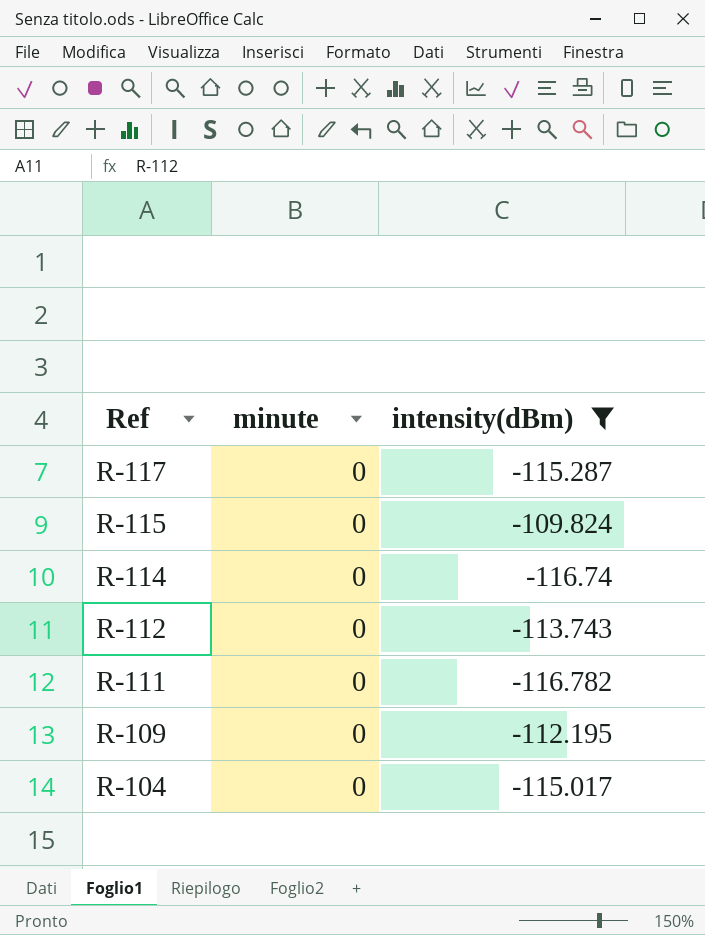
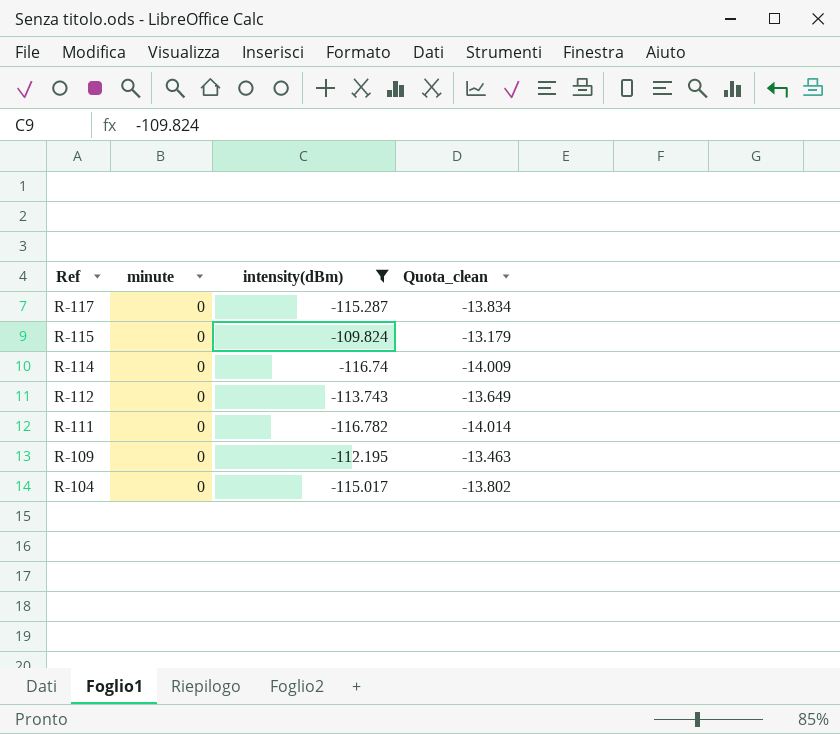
column Quota_clean | formula: none -> [intensity(dBm)] * 0.12

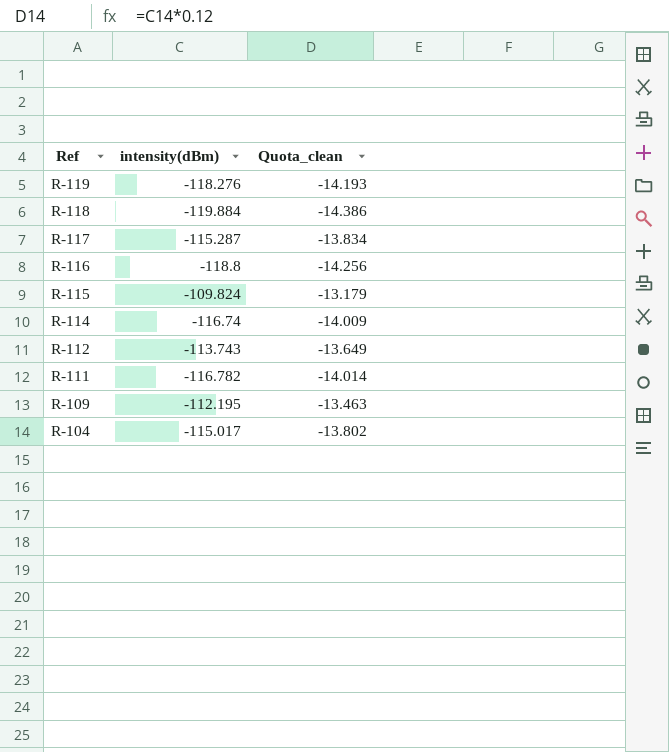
filter: intensity(dBm) >= -116.782 -> none
column minute | position: 2 -> none

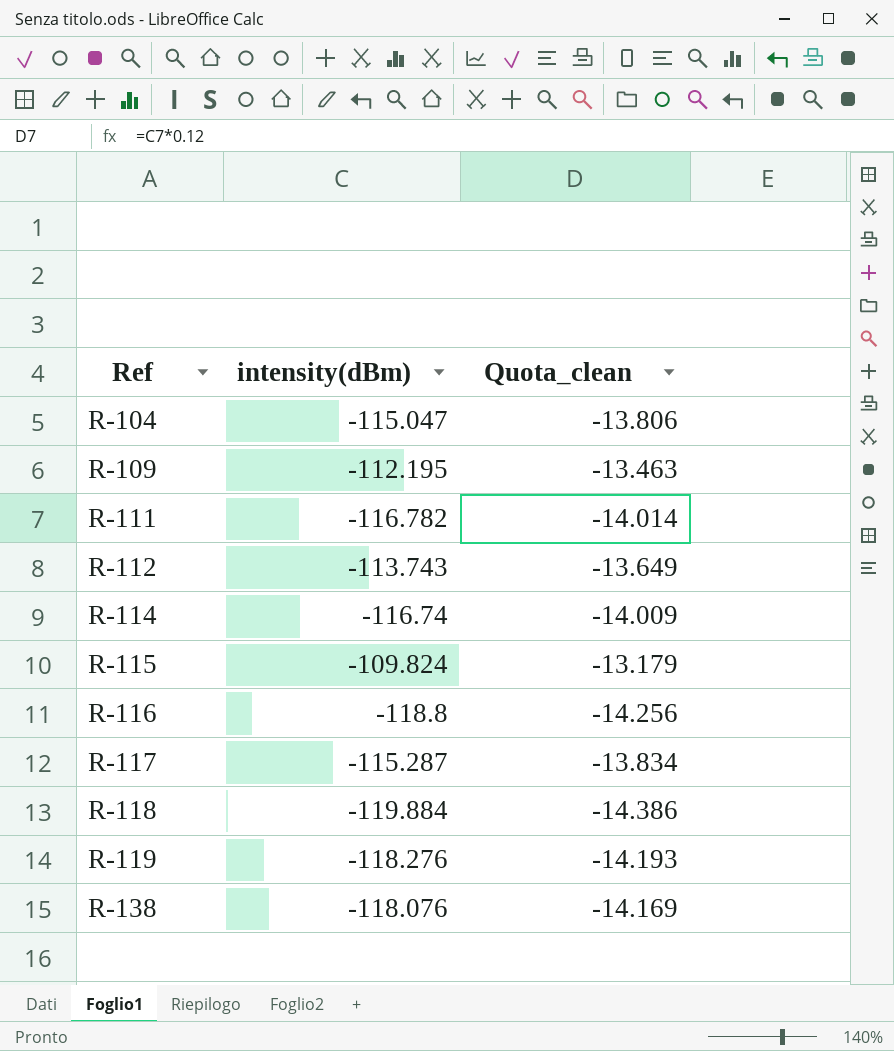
row order: Ref descending -> Ref ascending
R-104 | intensity(dBm): -115.017 -> -115.047
R-104 | Quota_clean: -13.802 -> -13.806
row R-138: none -> -118.076 | -14.169

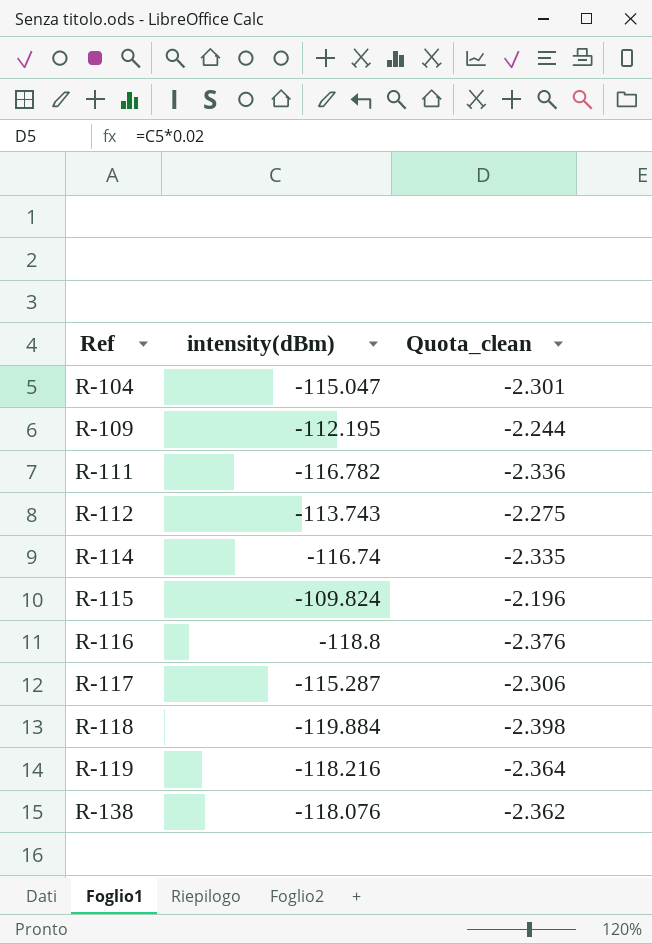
column Quota_clean | formula: [intensity(dBm)] * 0.12 -> [intensity(dBm)] * 0.02
R-119 | intensity(dBm): -118.276 -> -118.216

